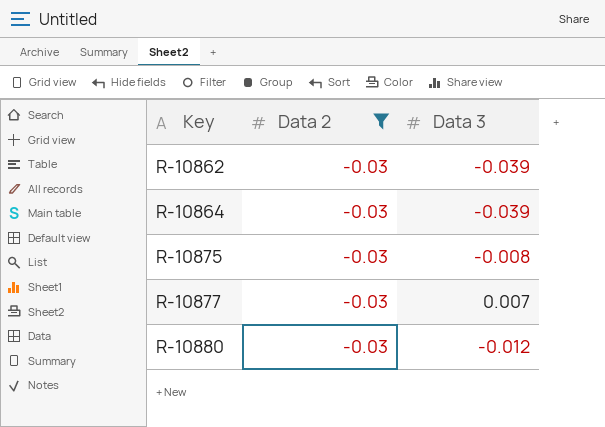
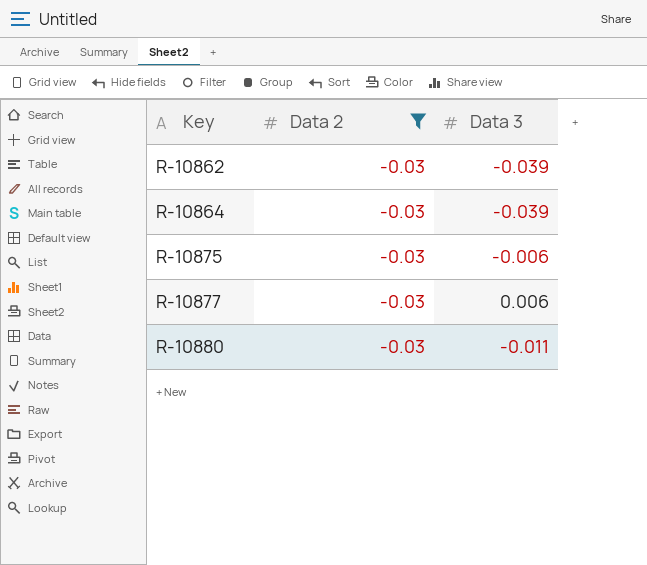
R-10875 | Data 3: -0.008 -> -0.006
R-10877 | Data 3: 0.007 -> 0.006
R-10880 | Data 3: -0.012 -> -0.011

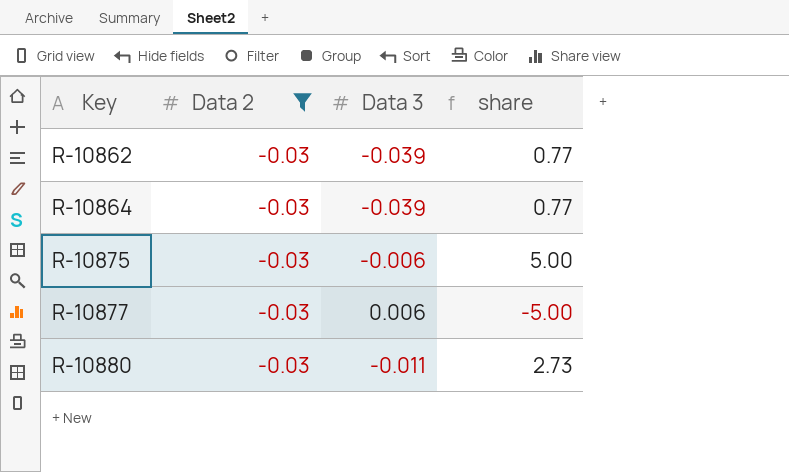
column share | formula: none -> [Data 2] / [Data 3]

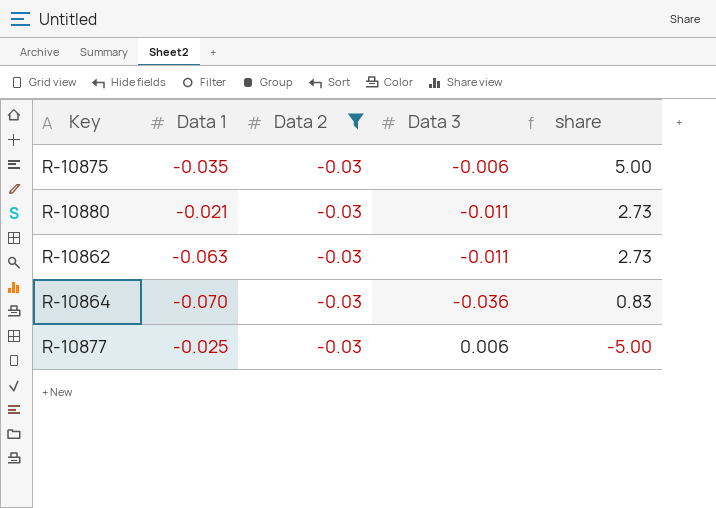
row order: Key ascending -> share descending
column Data 1 | position: none -> 2
R-10862 | Data 3: -0.039 -> -0.011
R-10862 | share: 0.77 -> 2.73
R-10864 | Data 3: -0.039 -> -0.036
R-10864 | share: 0.77 -> 0.83

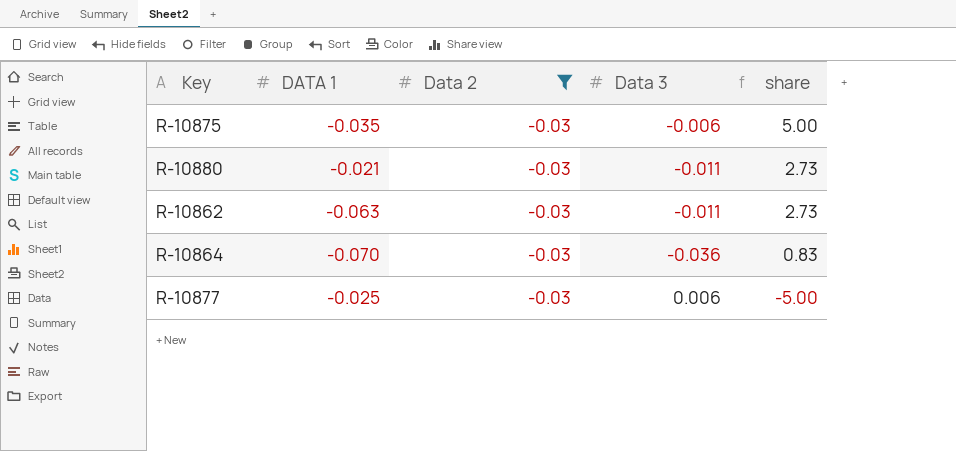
column name: Data 1 -> DATA 1

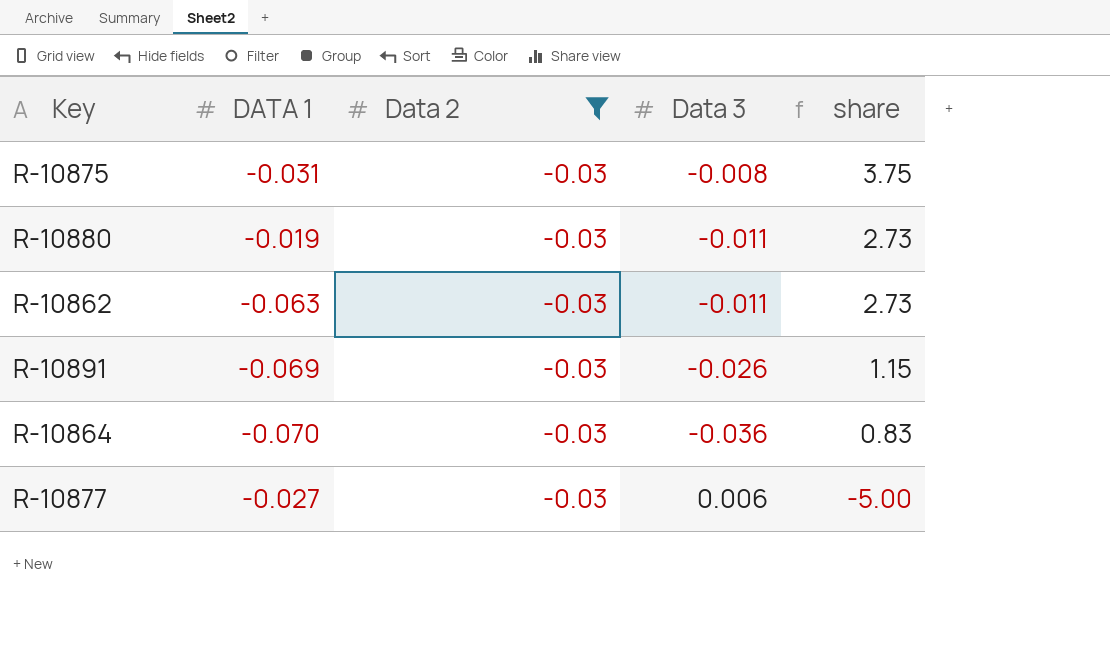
R-10875 | DATA 1: -0.035 -> -0.031
R-10875 | Data 3: -0.006 -> -0.008
R-10875 | share: 5.00 -> 3.75
R-10880 | DATA 1: -0.021 -> -0.019
row R-10891: none -> -0.069 | -0.03 | -0.026 | 1.15
R-10877 | DATA 1: -0.025 -> -0.027

